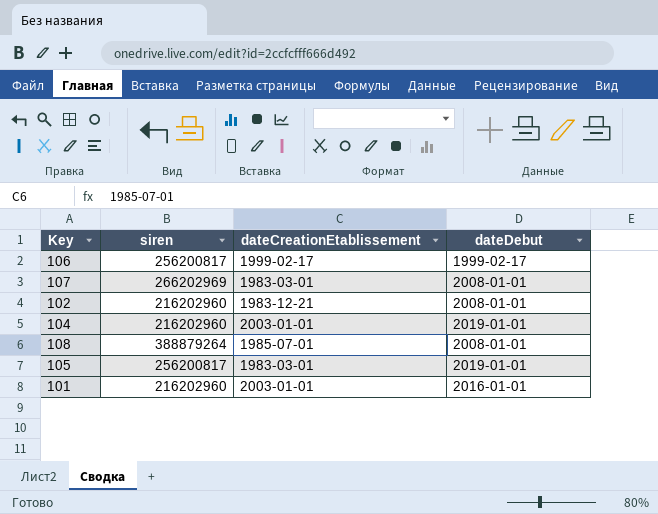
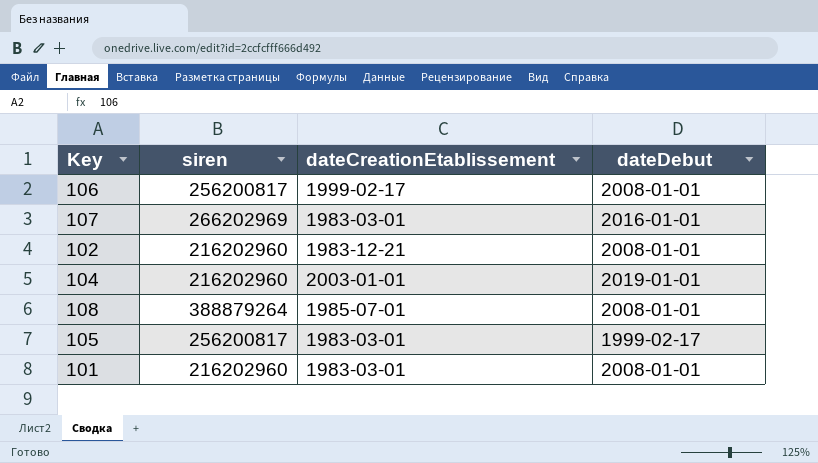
106 | dateDebut: 1999-02-17 -> 2008-01-01
107 | dateDebut: 2008-01-01 -> 2016-01-01
105 | dateDebut: 2019-01-01 -> 1999-02-17
101 | dateCreationEtablissement: 2003-01-01 -> 1983-03-01
101 | dateDebut: 2016-01-01 -> 2008-01-01

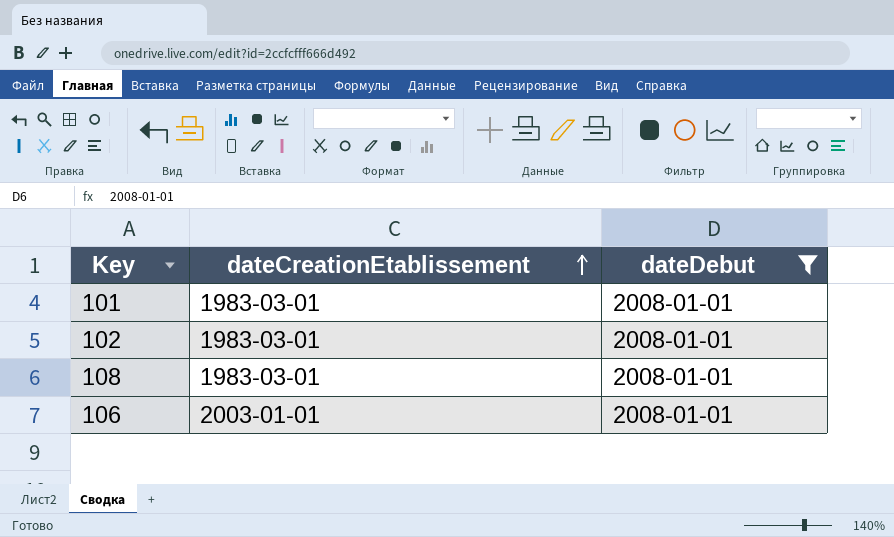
filter: none -> dateDebut = 2008-01-01
row order: none -> dateCreationEtablissement ascending
column siren | position: 2 -> none
102 | dateCreationEtablissement: 1983-12-21 -> 1983-03-01
108 | dateCreationEtablissement: 1985-07-01 -> 1983-03-01
106 | dateCreationEtablissement: 1999-02-17 -> 2003-01-01

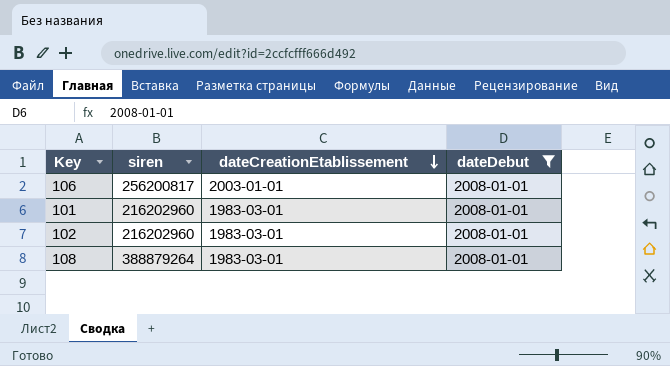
row order: dateCreationEtablissement ascending -> dateCreationEtablissement descending
column siren | position: none -> 2

